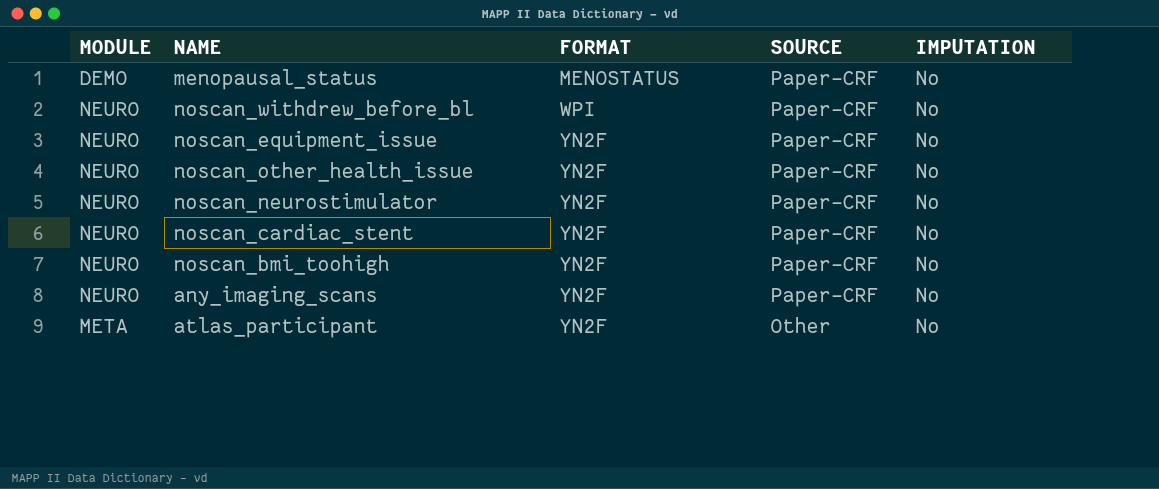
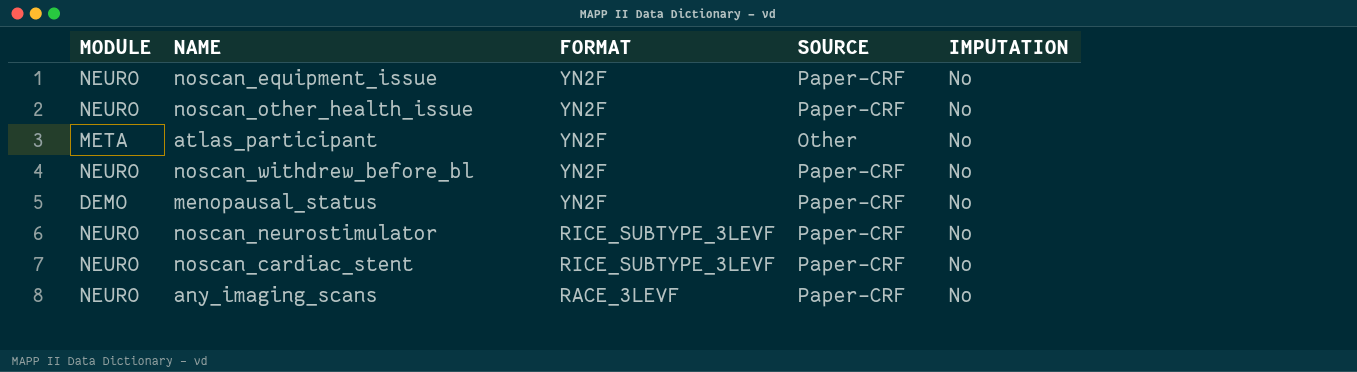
row order: FORMAT ascending -> FORMAT descending
row noscan_bmi_toohigh: NEURO | YN2F | Paper-CRF | No -> none
noscan_withdrew_before_bl | FORMAT: WPI -> YN2F
menopausal_status | FORMAT: MENOSTATUS -> YN2F
noscan_neurostimulator | FORMAT: YN2F -> RICE_SUBTYPE_3LEVF
noscan_cardiac_stent | FORMAT: YN2F -> RICE_SUBTYPE_3LEVF
any_imaging_scans | FORMAT: YN2F -> RACE_3LEVF

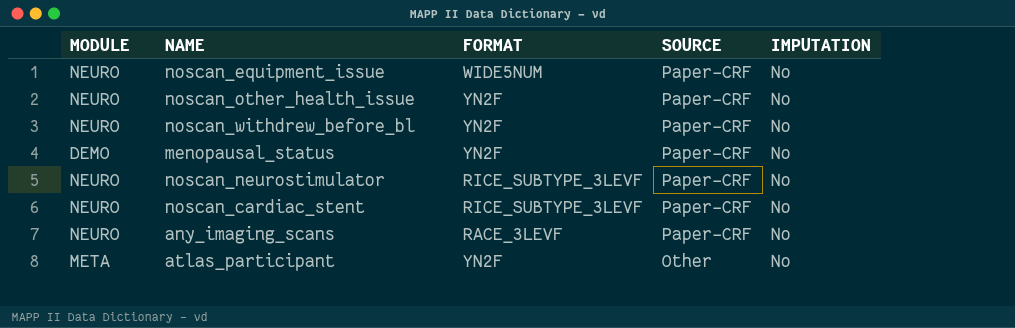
row order: FORMAT descending -> SOURCE descending
noscan_equipment_issue | FORMAT: YN2F -> WIDE5NUM

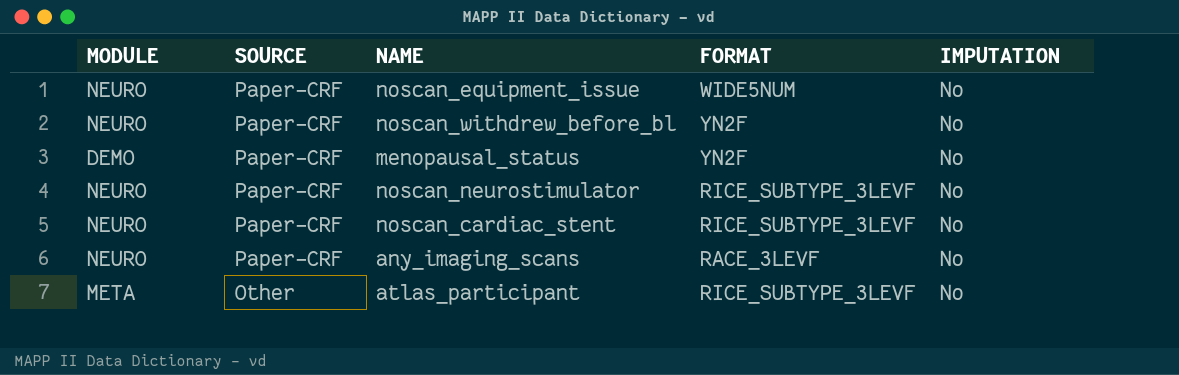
column SOURCE | position: 4 -> 2
row noscan_other_health_issue: NEURO | YN2F | Paper-CRF | No -> none
atlas_participant | FORMAT: YN2F -> RICE_SUBTYPE_3LEVF

